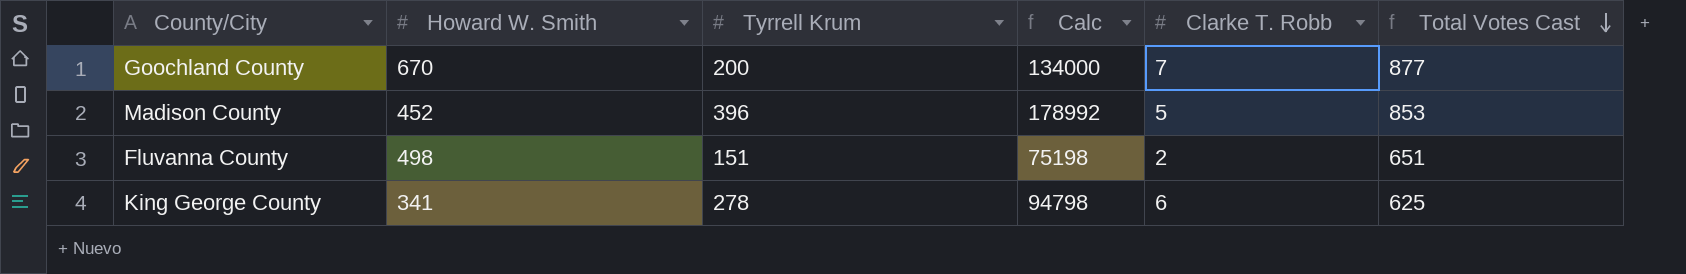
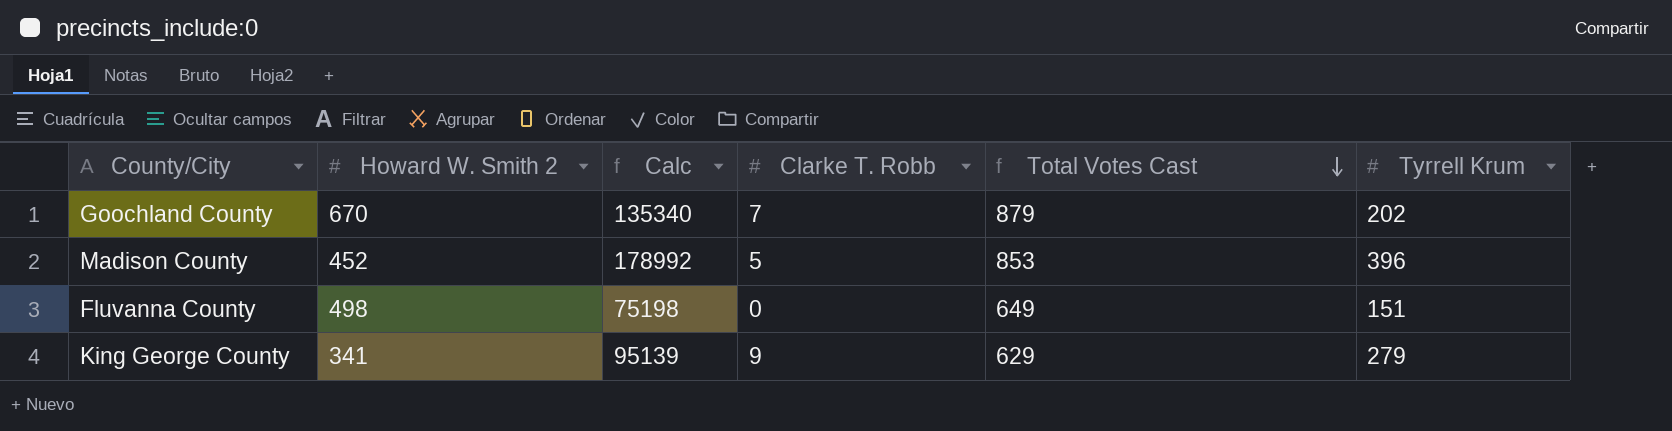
column name: Howard W. Smith -> Howard W. Smith 2
column Tyrrell Krum | position: 3 -> 6
Goochland County | Calc: 134000 -> 135340
Goochland County | Total Votes Cast: 877 -> 879
Goochland County | Tyrrell Krum: 200 -> 202
Fluvanna County | Clarke T. Robb: 2 -> 0
Fluvanna County | Total Votes Cast: 651 -> 649
King George County | Calc: 94798 -> 95139
King George County | Clarke T. Robb: 6 -> 9
King George County | Total Votes Cast: 625 -> 629
King George County | Tyrrell Krum: 278 -> 279

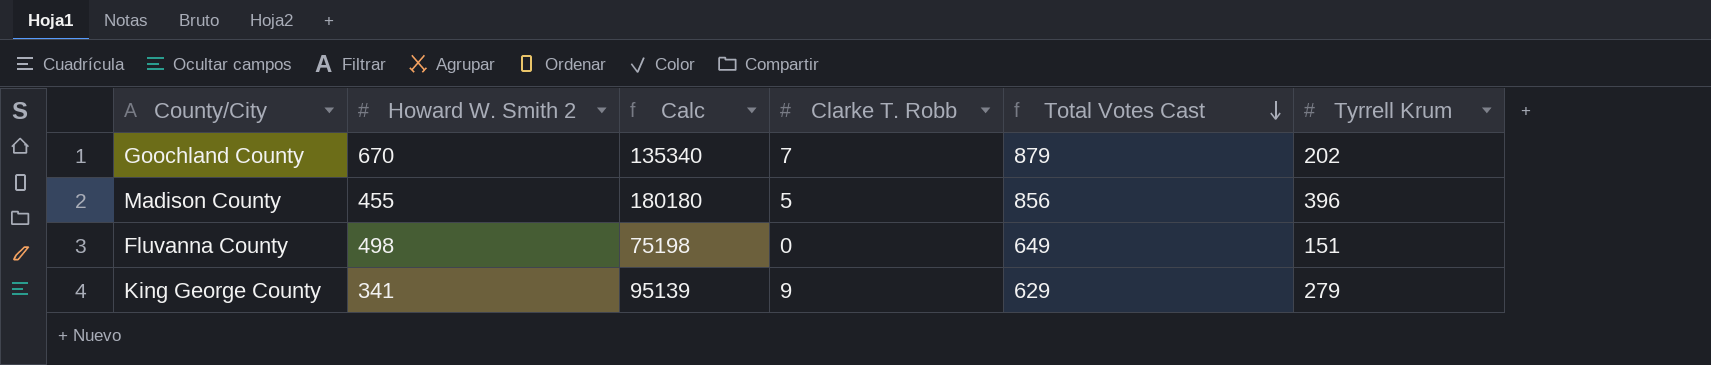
Madison County | Howard W. Smith 2: 452 -> 455
Madison County | Calc: 178992 -> 180180
Madison County | Total Votes Cast: 853 -> 856

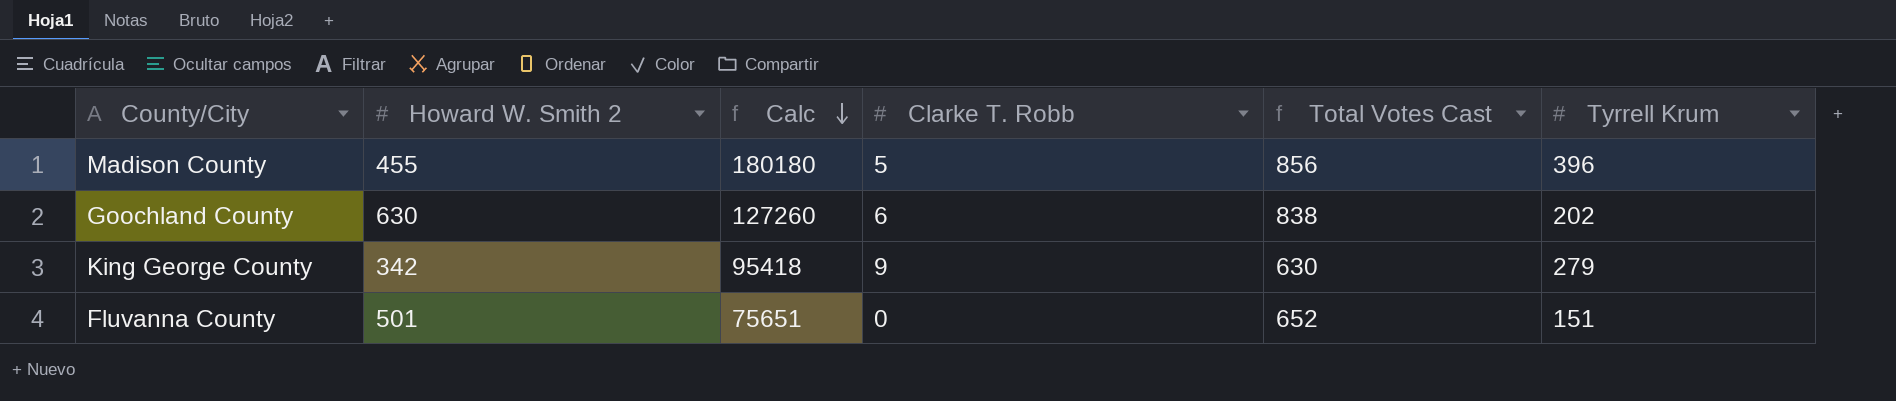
row order: Total Votes Cast descending -> Calc descending
Goochland County | Howard W. Smith 2: 670 -> 630
Goochland County | Calc: 135340 -> 127260
Goochland County | Clarke T. Robb: 7 -> 6
Goochland County | Total Votes Cast: 879 -> 838
King George County | Howard W. Smith 2: 341 -> 342
King George County | Calc: 95139 -> 95418
King George County | Total Votes Cast: 629 -> 630
Fluvanna County | Howard W. Smith 2: 498 -> 501
Fluvanna County | Calc: 75198 -> 75651
Fluvanna County | Total Votes Cast: 649 -> 652

